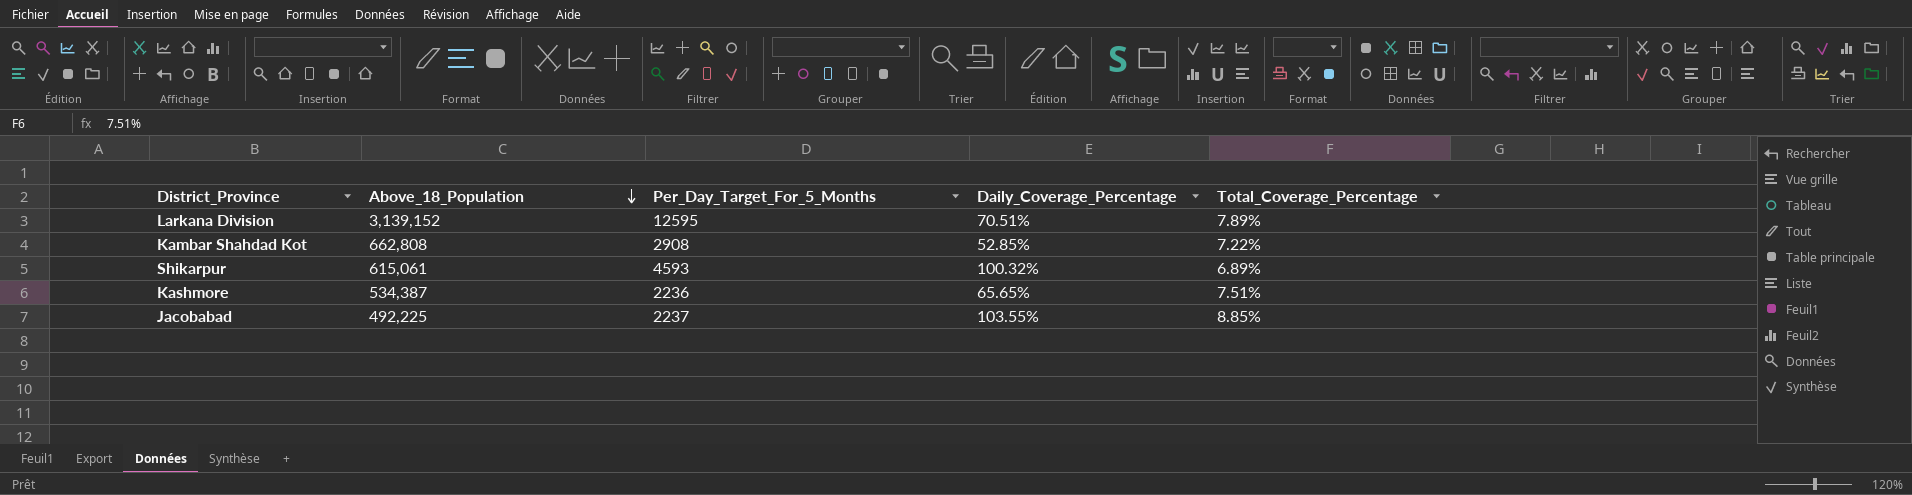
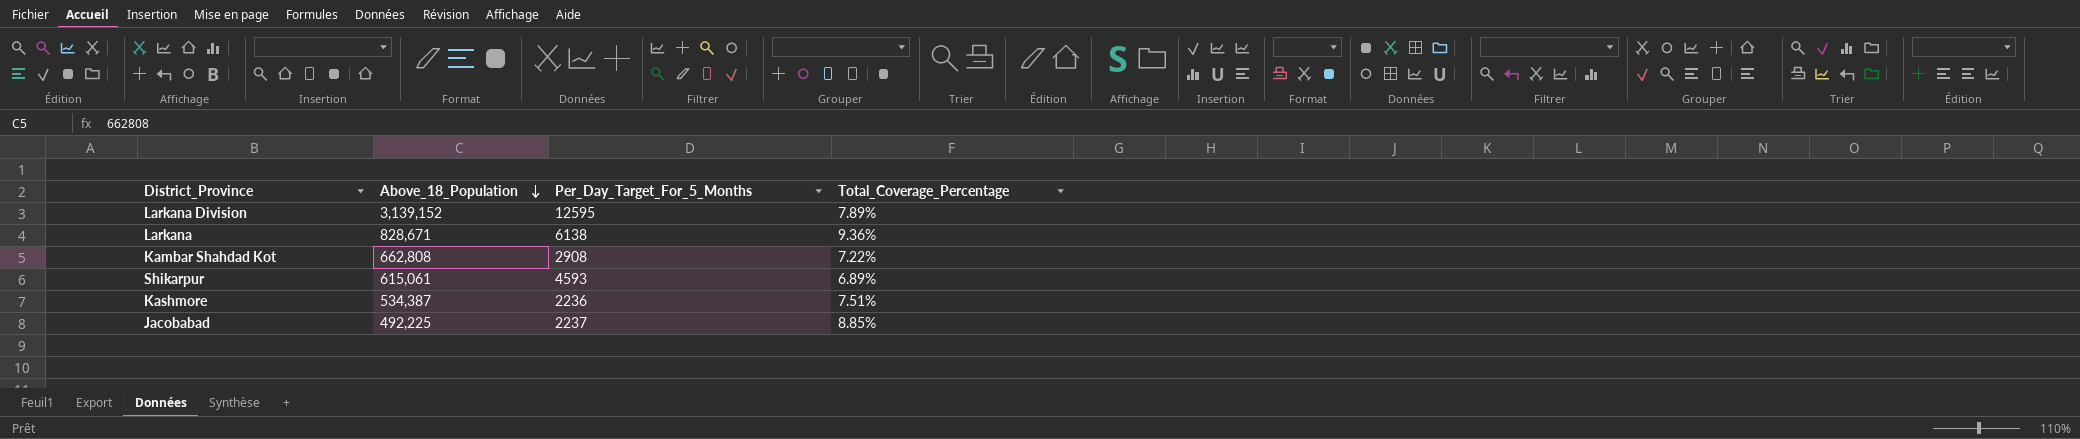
column Daily_Coverage_Percentage | position: 4 -> none
row Larkana: none -> 828,671 | 6138 | 9.36%

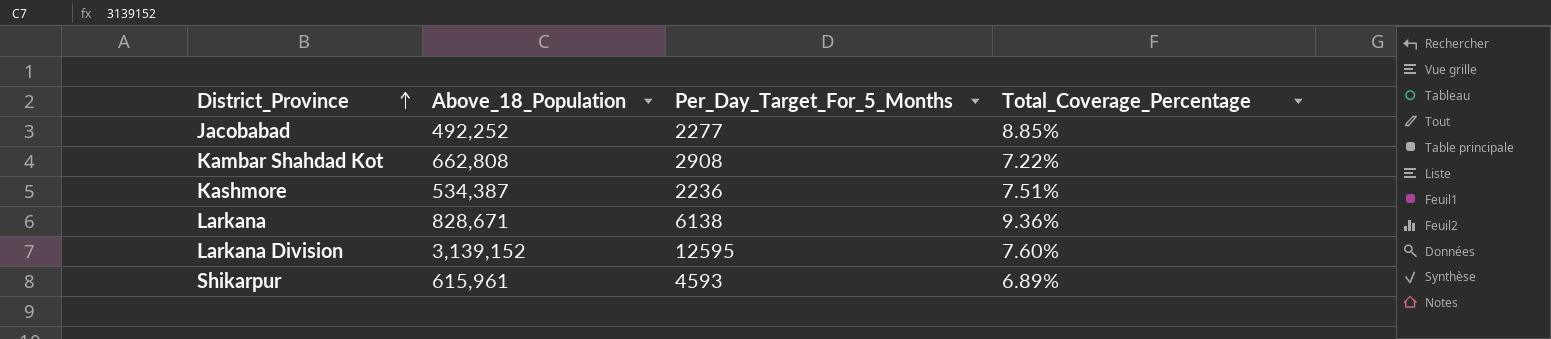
row order: Above_18_Population descending -> District_Province ascending
Jacobabad | Above_18_Population: 492,225 -> 492,252
Jacobabad | Per_Day_Target_For_5_Months: 2237 -> 2277
Larkana Division | Total_Coverage_Percentage: 7.89% -> 7.60%
Shikarpur | Above_18_Population: 615,061 -> 615,961

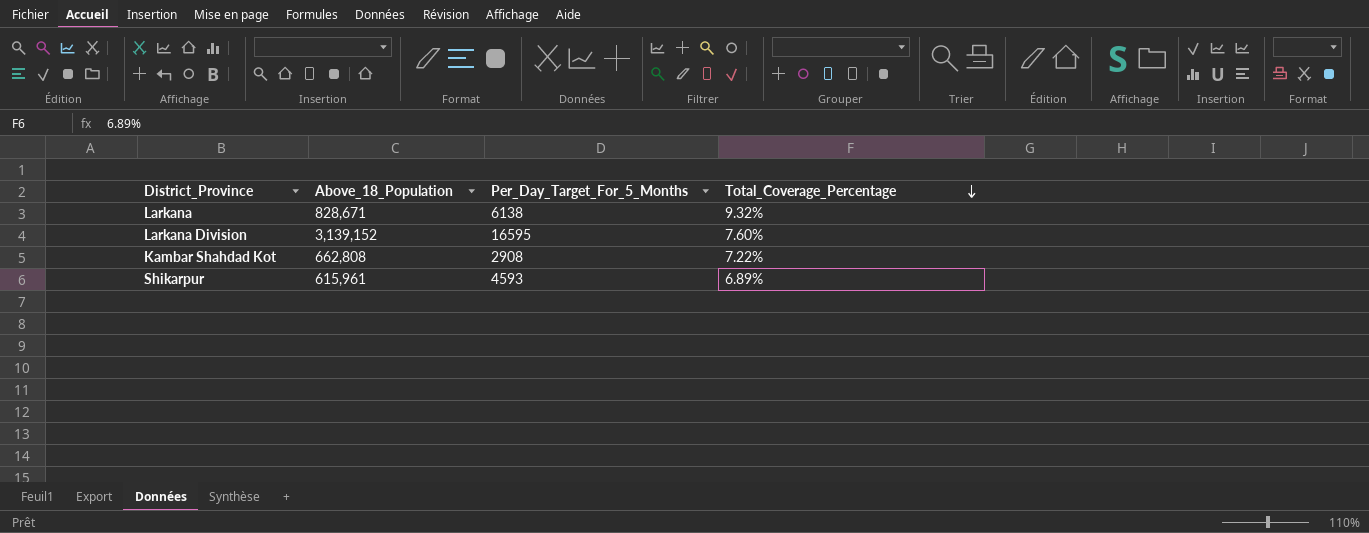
row order: District_Province ascending -> Total_Coverage_Percentage descending
row Jacobabad: 492,252 | 2277 | 8.85% -> none
row Kashmore: 534,387 | 2236 | 7.51% -> none
Larkana | Total_Coverage_Percentage: 9.36% -> 9.32%
Larkana Division | Per_Day_Target_For_5_Months: 12595 -> 16595

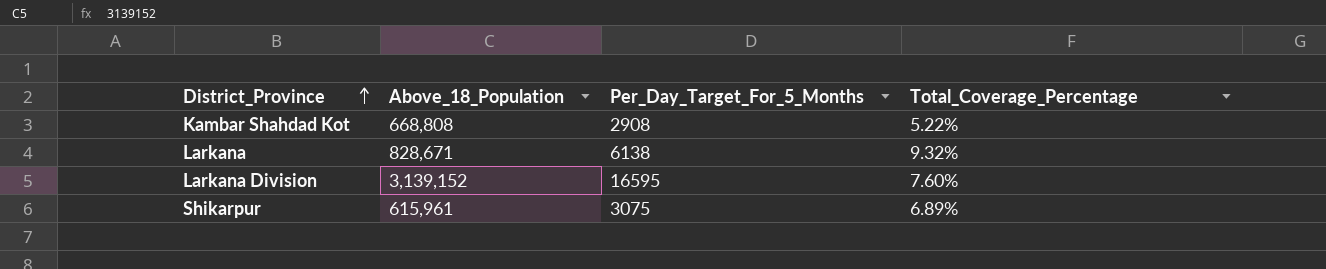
row order: Total_Coverage_Percentage descending -> District_Province ascending
Kambar Shahdad Kot | Above_18_Population: 662,808 -> 668,808
Kambar Shahdad Kot | Total_Coverage_Percentage: 7.22% -> 5.22%
Shikarpur | Per_Day_Target_For_5_Months: 4593 -> 3075

